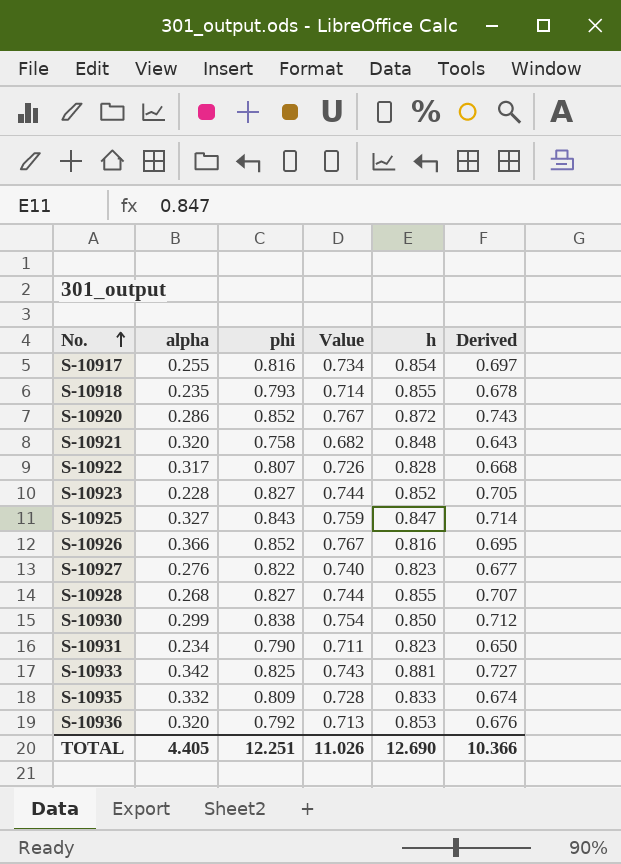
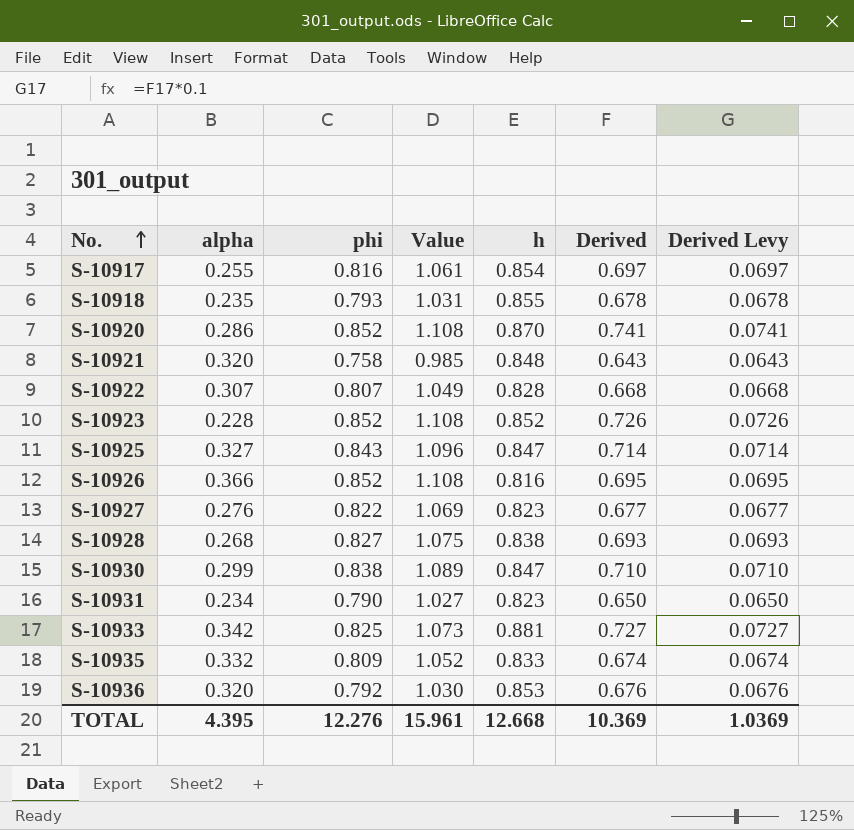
column Value | formula: [phi] * 0.9 -> [phi] * 1.3
column Derived Levy | formula: none -> [Derived] * 0.1
S-10920 | h: 0.872 -> 0.870
S-10920 | Derived: 0.743 -> 0.741
S-10922 | alpha: 0.317 -> 0.307
S-10923 | phi: 0.827 -> 0.852
S-10923 | Derived: 0.705 -> 0.726
S-10928 | h: 0.855 -> 0.838
S-10928 | Derived: 0.707 -> 0.693
S-10930 | h: 0.850 -> 0.847
S-10930 | Derived: 0.712 -> 0.710
TOTAL | alpha: 4.405 -> 4.395
TOTAL | phi: 12.251 -> 12.276
TOTAL | Value: 11.026 -> 15.961
TOTAL | h: 12.690 -> 12.668
TOTAL | Derived: 10.366 -> 10.369

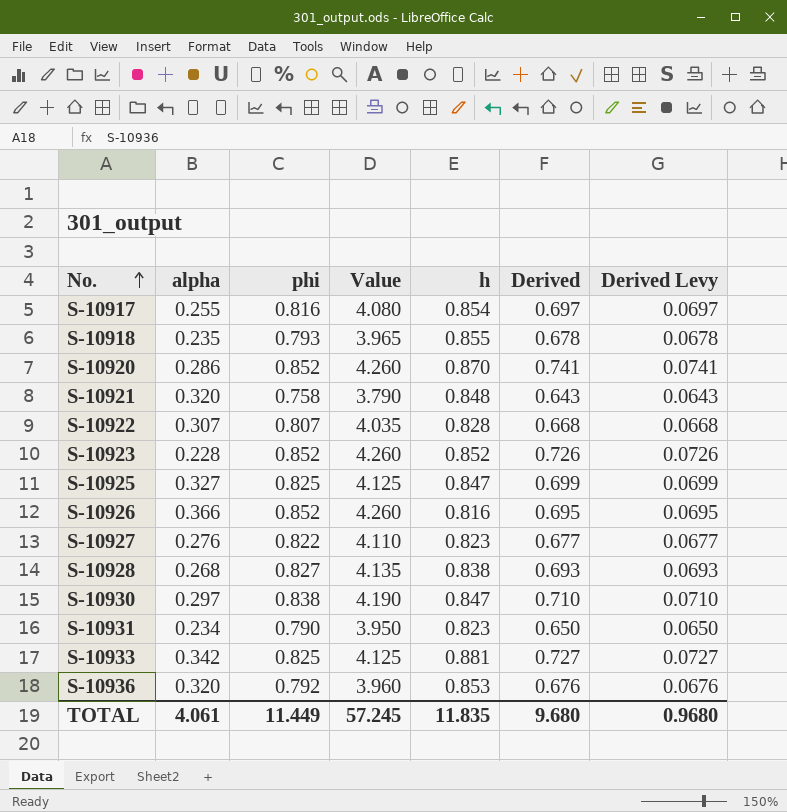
column Value | formula: [phi] * 1.3 -> [phi] * 5
row S-10935: 0.332 | 0.809 | 1.052 | 0.833 | 0.674 | 0.0674 -> none
S-10925 | phi: 0.843 -> 0.825
S-10925 | Derived: 0.714 -> 0.699
S-10925 | Derived Levy: 0.0714 -> 0.0699
S-10930 | alpha: 0.299 -> 0.297
TOTAL | alpha: 4.395 -> 4.061
TOTAL | phi: 12.276 -> 11.449
TOTAL | Value: 15.961 -> 57.245
TOTAL | h: 12.668 -> 11.835
TOTAL | Derived: 10.369 -> 9.680
TOTAL | Derived Levy: 1.0369 -> 0.9680

